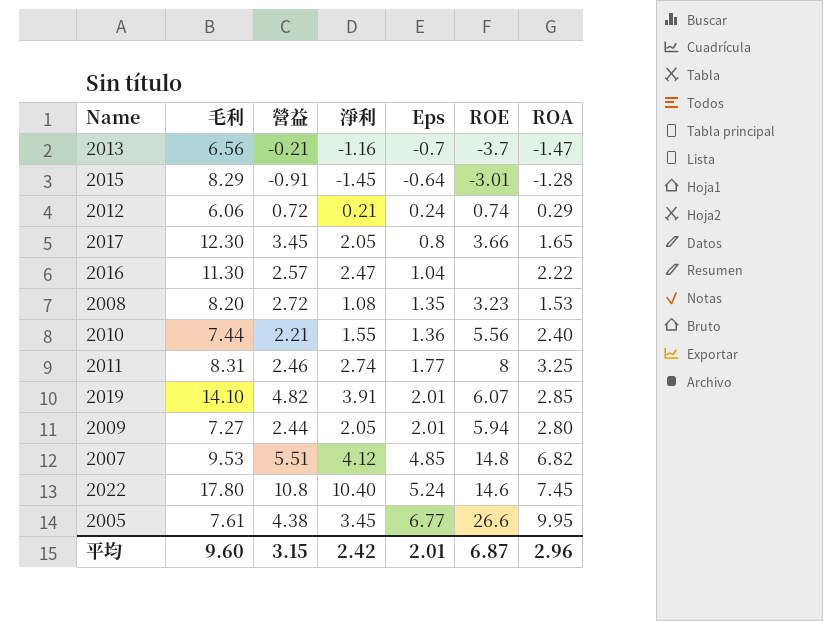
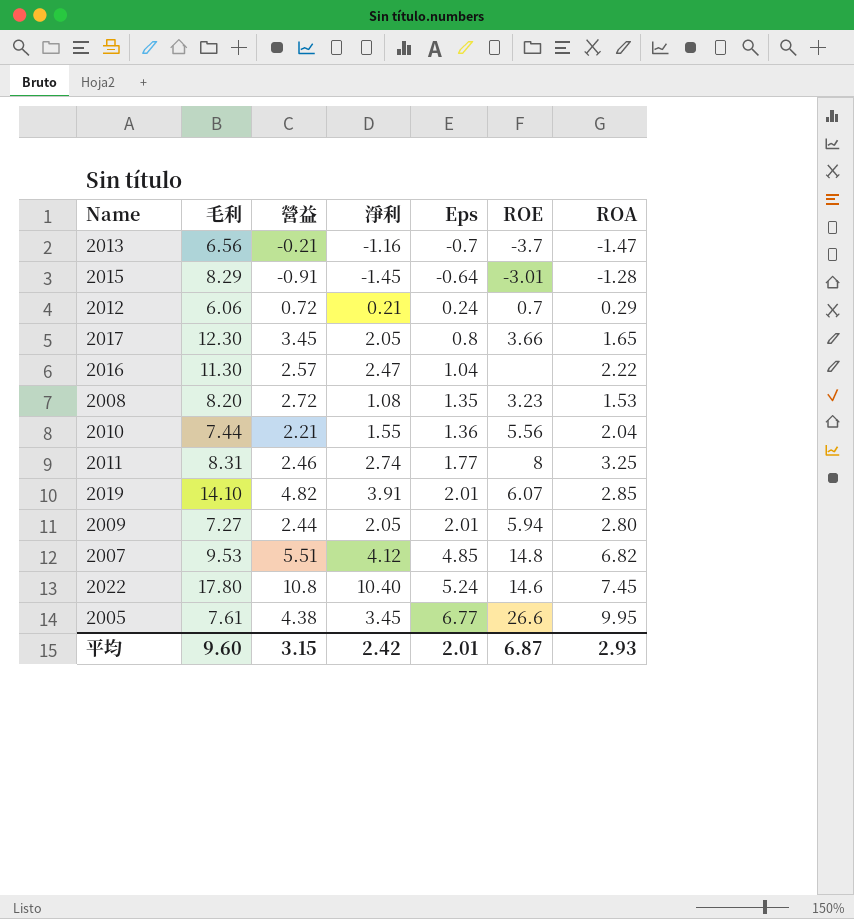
2012 | ROE: 0.74 -> 0.7
2010 | ROA: 2.40 -> 2.04
平均 | ROA: 2.96 -> 2.93

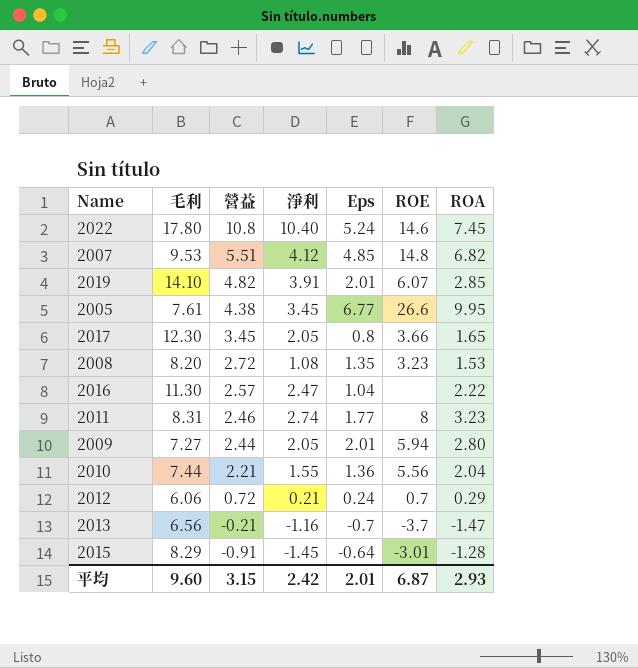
row order: Eps ascending -> 營益 descending
2011 | ROA: 3.25 -> 3.23

